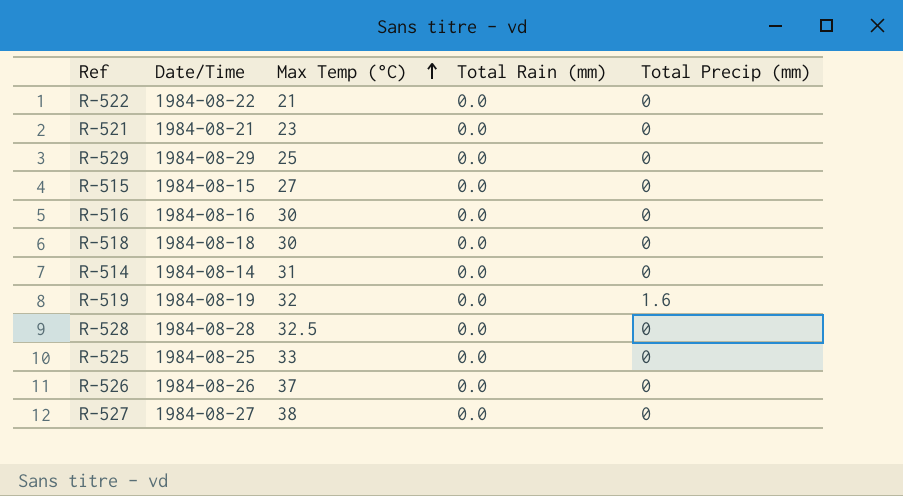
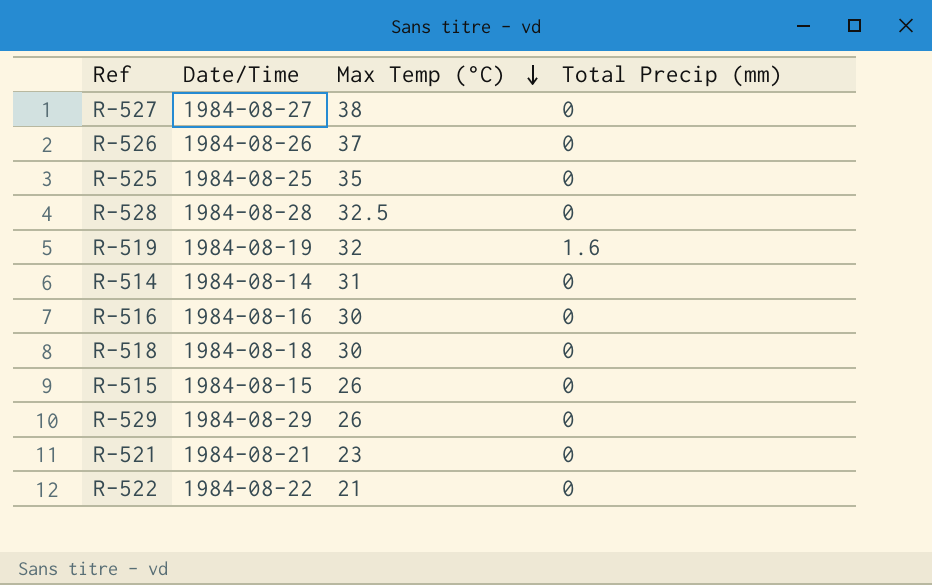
row order: Max Temp (°C) ascending -> Max Temp (°C) descending
column Total Rain (mm) | position: 4 -> none
R-525 | Max Temp (°C): 33 -> 35
R-515 | Max Temp (°C): 27 -> 26
R-529 | Max Temp (°C): 25 -> 26

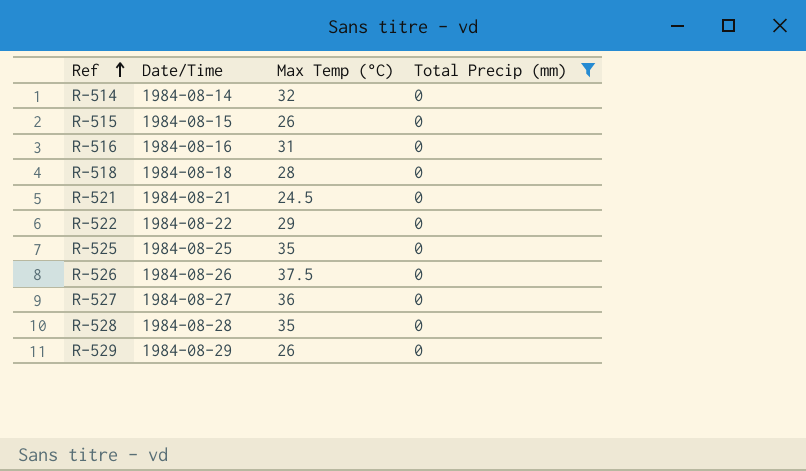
filter: none -> Total Precip (mm) = 0
row order: Max Temp (°C) descending -> Ref ascending
R-514 | Max Temp (°C): 31 -> 32
R-516 | Max Temp (°C): 30 -> 31
R-518 | Max Temp (°C): 30 -> 28
R-521 | Max Temp (°C): 23 -> 24.5
R-522 | Max Temp (°C): 21 -> 29
R-526 | Max Temp (°C): 37 -> 37.5
R-527 | Max Temp (°C): 38 -> 36
R-528 | Max Temp (°C): 32.5 -> 35

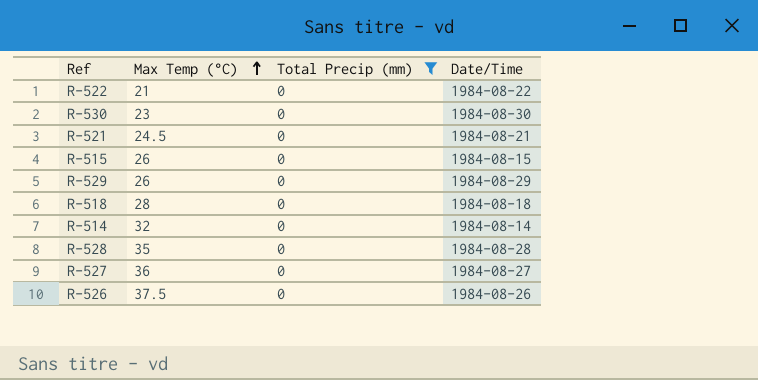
row order: Ref ascending -> Max Temp (°C) ascending
column Date/Time | position: 2 -> 4
row R-516: 1984-08-16 | 31 | 0 -> none
row R-525: 1984-08-25 | 35 | 0 -> none
R-522 | Max Temp (°C): 29 -> 21
row R-530: none -> 23 | 0 | 1984-08-30

